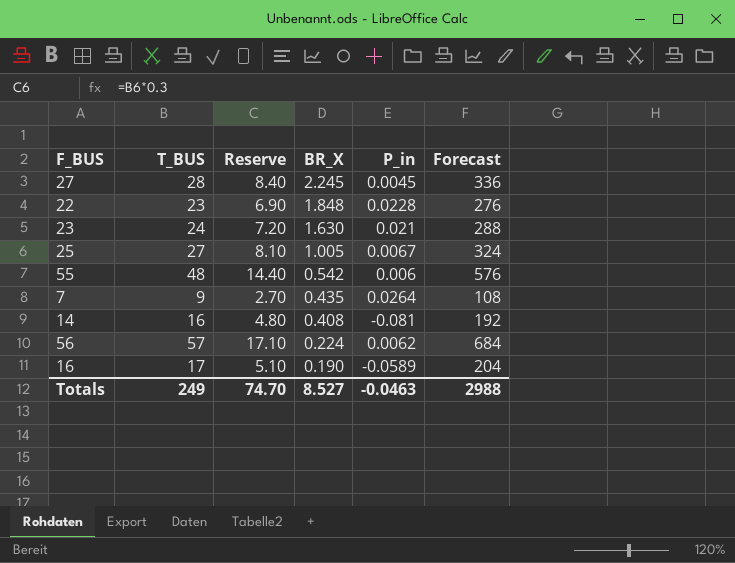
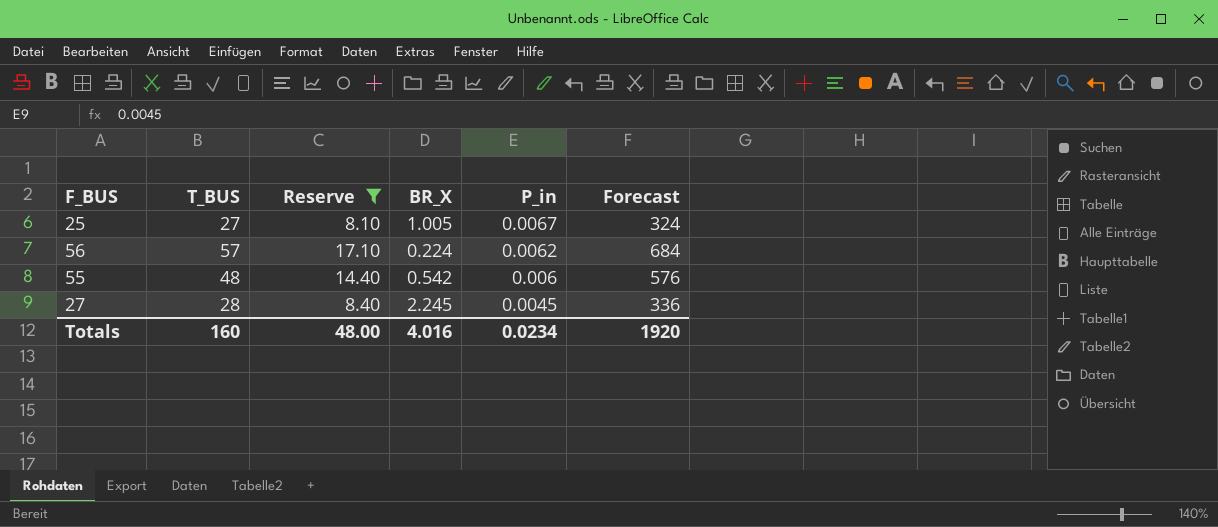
filter: none -> Reserve >= 8.10
row order: BR_X descending -> P_in descending
Totals | T_BUS: 249 -> 160
Totals | Reserve: 74.70 -> 48.00
Totals | BR_X: 8.527 -> 4.016
Totals | P_in: -0.0463 -> 0.0234
Totals | Forecast: 2988 -> 1920

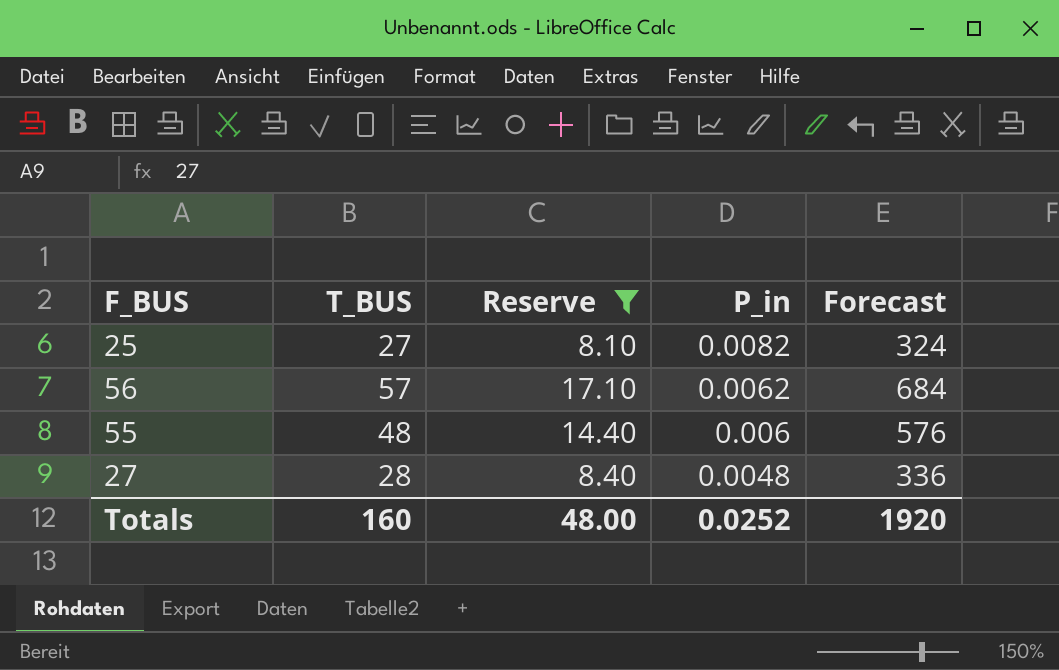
column BR_X | position: 4 -> none
25 | P_in: 0.0067 -> 0.0082
27 | P_in: 0.0045 -> 0.0048
Totals | P_in: 0.0234 -> 0.0252

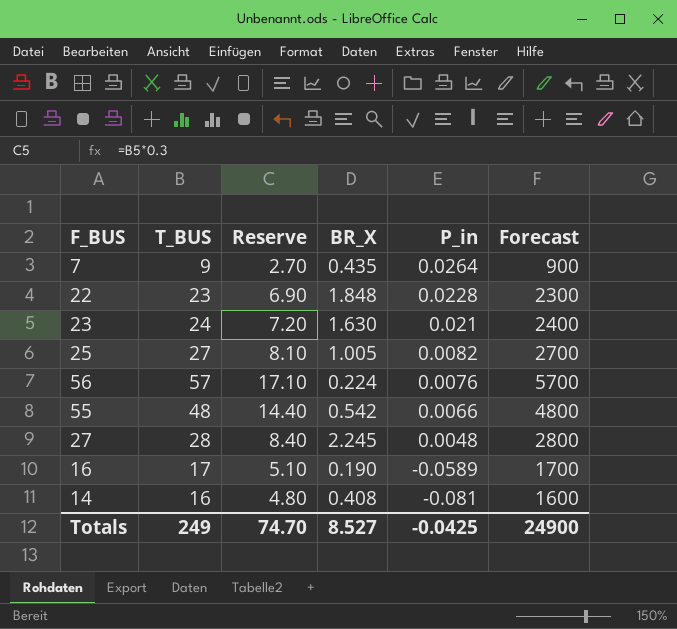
filter: Reserve >= 8.10 -> none
column BR_X | position: none -> 4
column Forecast | formula: [T_BUS] * 12 -> [T_BUS] * 100
56 | P_in: 0.0062 -> 0.0076
55 | P_in: 0.006 -> 0.0066
Totals | T_BUS: 160 -> 249
Totals | Reserve: 48.00 -> 74.70
Totals | P_in: 0.0252 -> -0.0425
Totals | Forecast: 1920 -> 24900

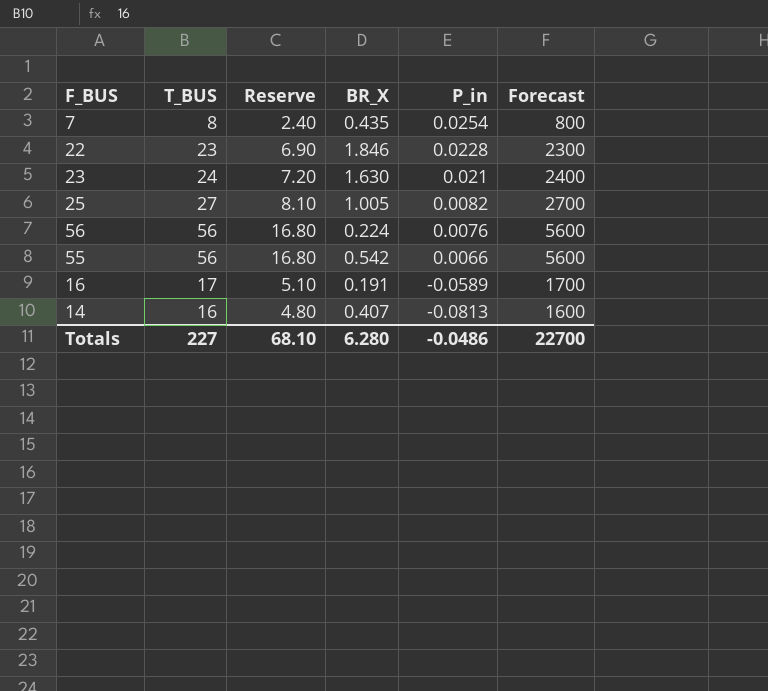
row 27: 28 | 8.40 | 2.245 | 0.0048 | 2800 -> none
7 | T_BUS: 9 -> 8
7 | Reserve: 2.70 -> 2.40
7 | P_in: 0.0264 -> 0.0254
7 | Forecast: 900 -> 800
22 | BR_X: 1.848 -> 1.846
56 | T_BUS: 57 -> 56
56 | Reserve: 17.10 -> 16.80
56 | Forecast: 5700 -> 5600
55 | T_BUS: 48 -> 56
55 | Reserve: 14.40 -> 16.80
55 | Forecast: 4800 -> 5600
16 | BR_X: 0.190 -> 0.191
14 | BR_X: 0.408 -> 0.407
14 | P_in: -0.081 -> -0.0813
Totals | T_BUS: 249 -> 227
Totals | Reserve: 74.70 -> 68.10
Totals | BR_X: 8.527 -> 6.280
Totals | P_in: -0.0425 -> -0.0486
Totals | Forecast: 24900 -> 22700

